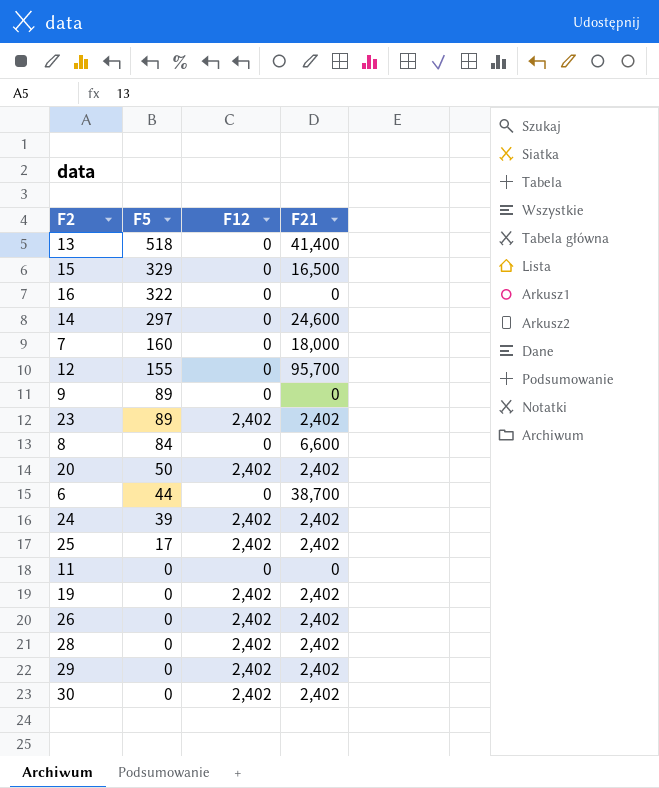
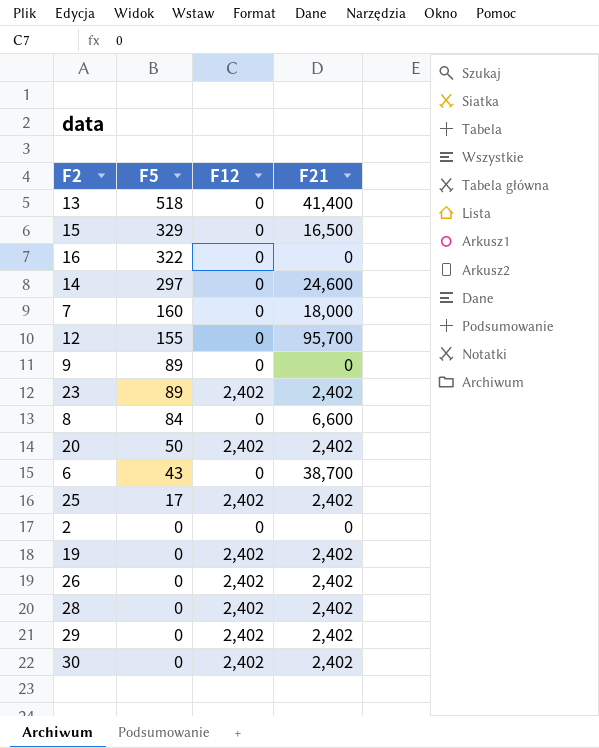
row 24: 39 | 2,402 | 2,402 -> none
row 11: 0 | 0 | 0 -> none
6 | F5: 44 -> 43
row 2: none -> 0 | 0 | 0

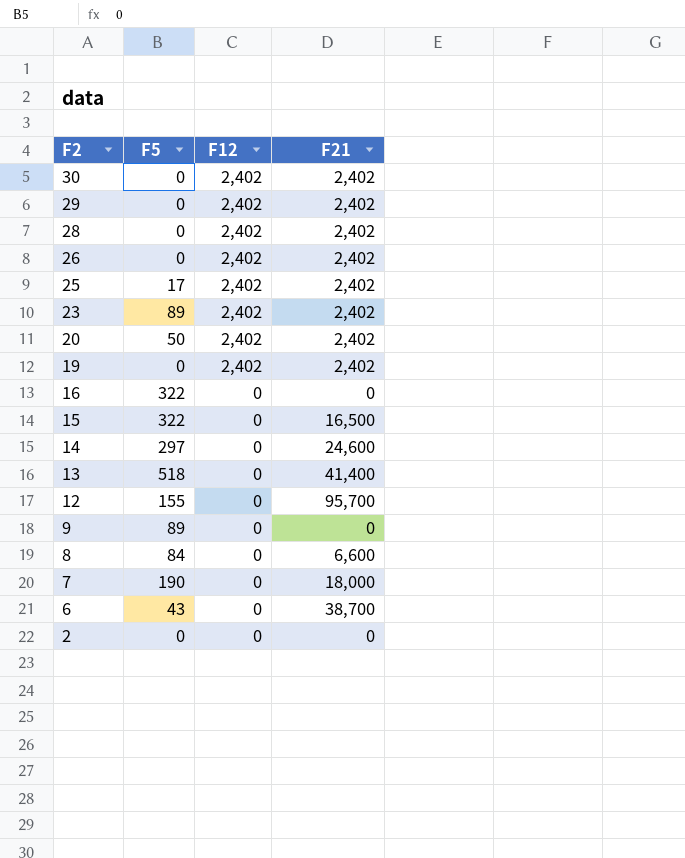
row order: F5 descending -> F2 descending
15 | F5: 329 -> 322
7 | F5: 160 -> 190

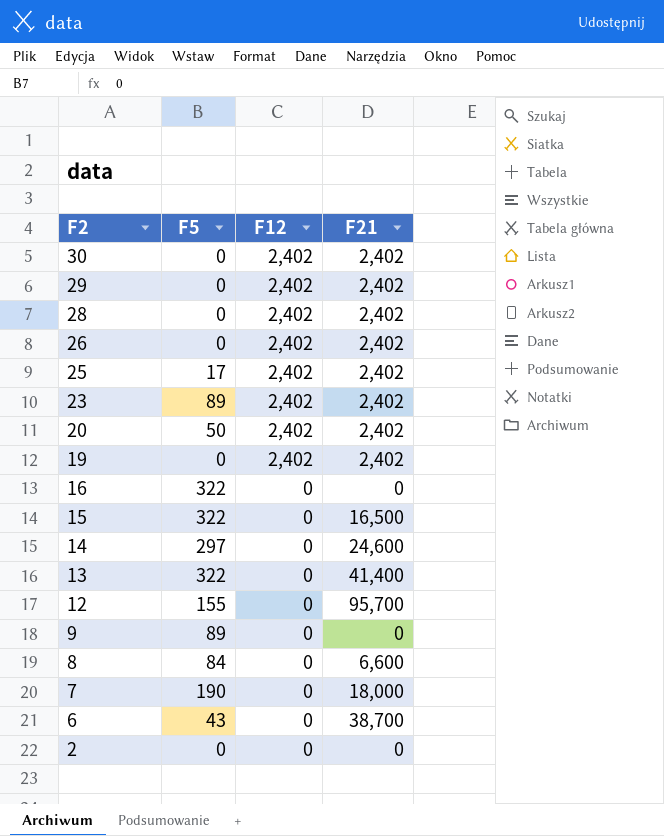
13 | F5: 518 -> 322

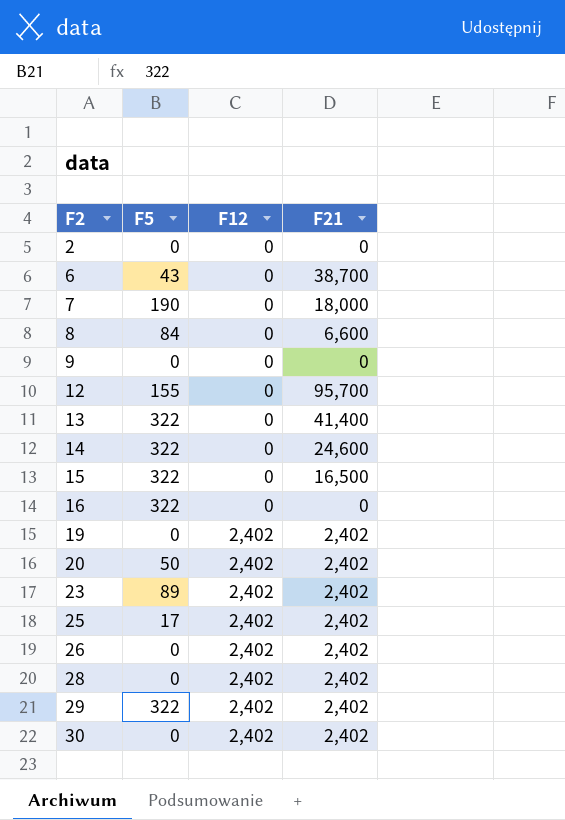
row order: F2 descending -> F2 ascending
9 | F5: 89 -> 0
14 | F5: 297 -> 322
29 | F5: 0 -> 322

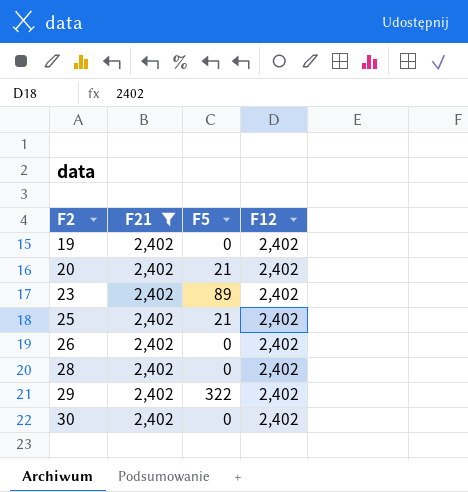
filter: none -> F21 = 2,402
column F21 | position: 4 -> 2
20 | F5: 50 -> 21
25 | F5: 17 -> 21

